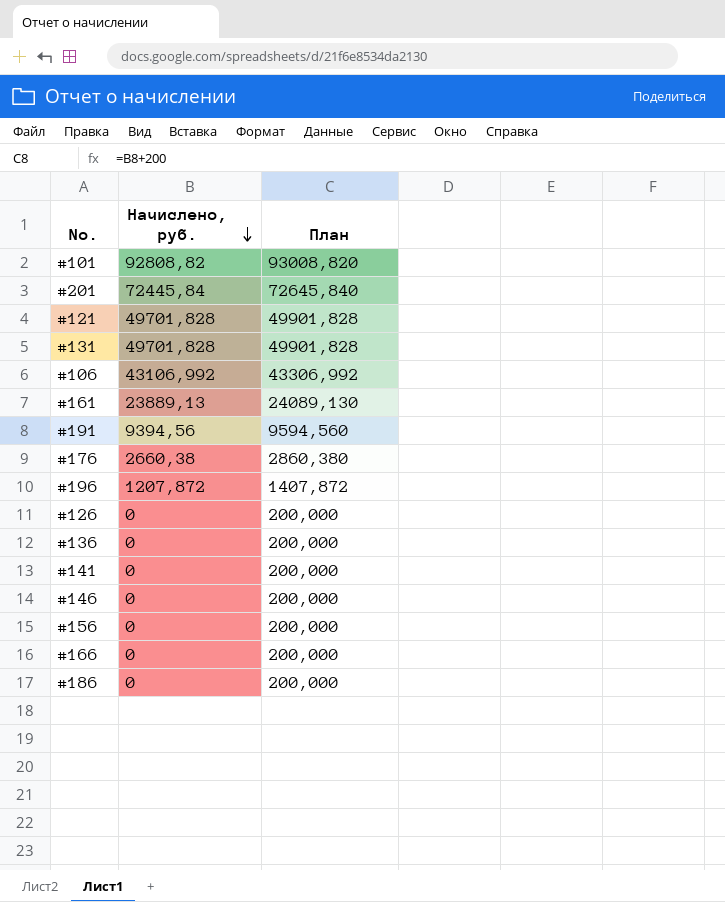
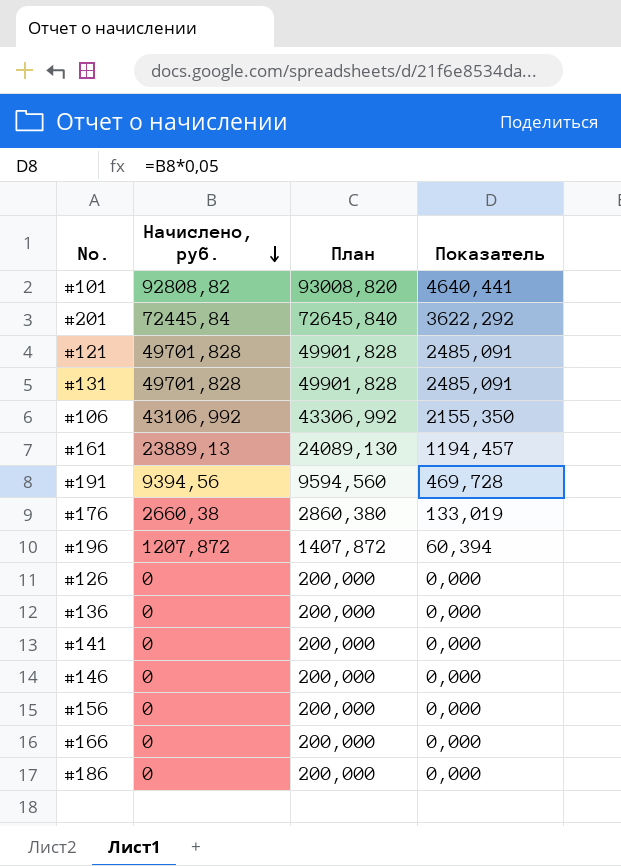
column Показатель | formula: none -> [Начислено, руб.] * 0,05

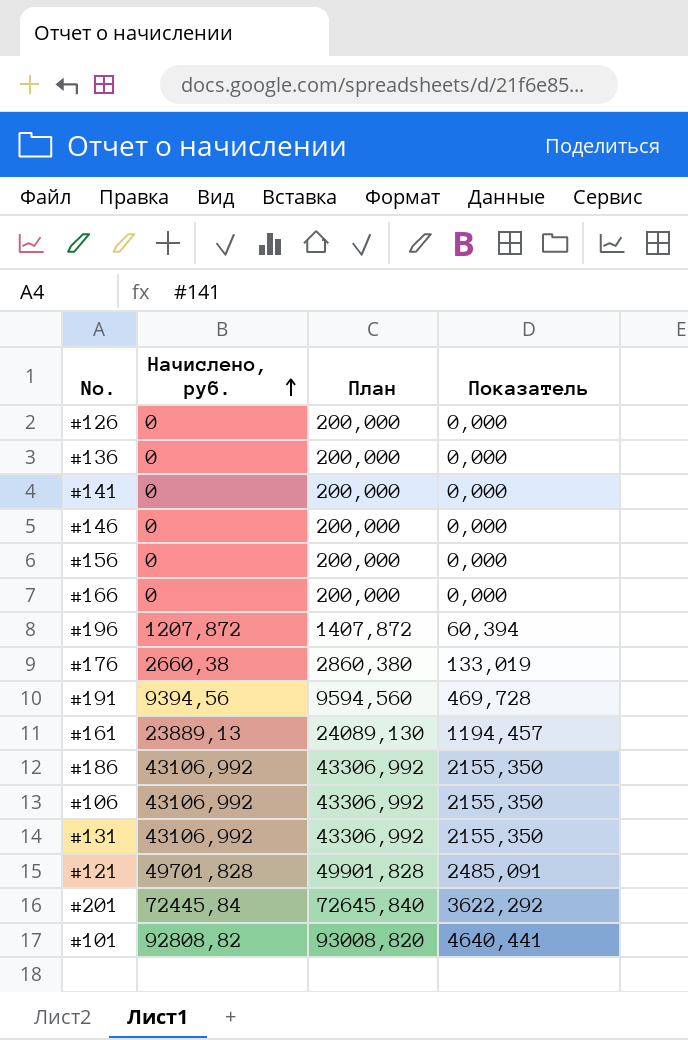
row order: Начислено, руб. descending -> Начислено, руб. ascending
#186 | Начислено, руб.: 0 -> 43106,992
#186 | План: 200,000 -> 43306,992
#186 | Показатель: 0,000 -> 2155,350
#131 | Начислено, руб.: 49701,828 -> 43106,992
#131 | План: 49901,828 -> 43306,992
#131 | Показатель: 2485,091 -> 2155,350

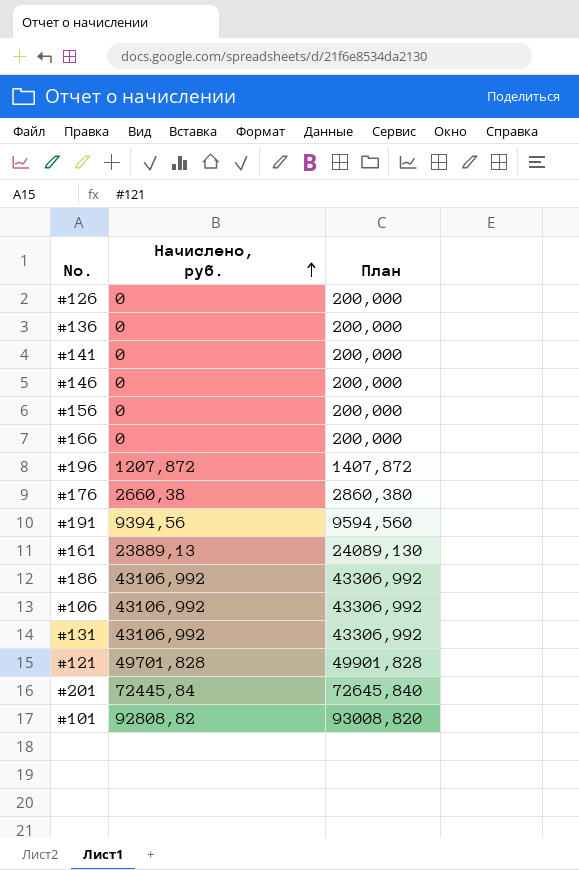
column Показатель | formula: [Начислено, руб.] * 0,05 -> none

